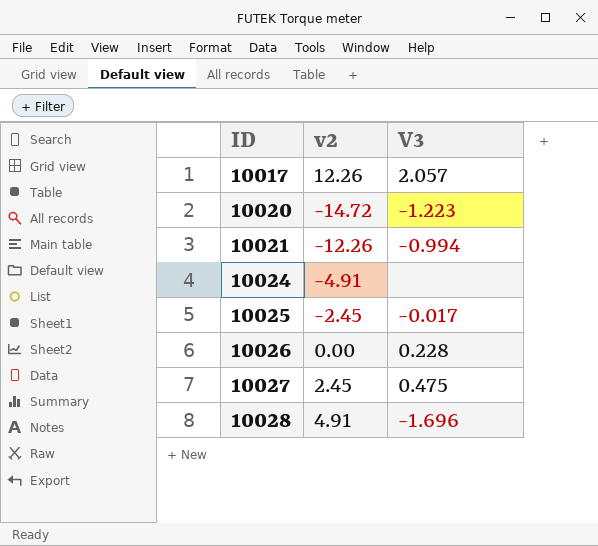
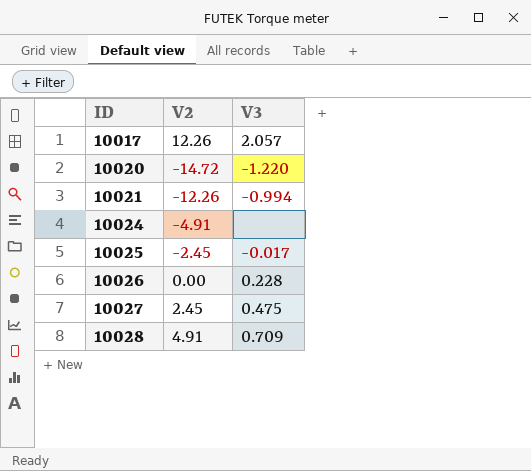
column name: v2 -> V2
10020 | V3: -1.223 -> -1.220
10028 | V3: -1.696 -> 0.709

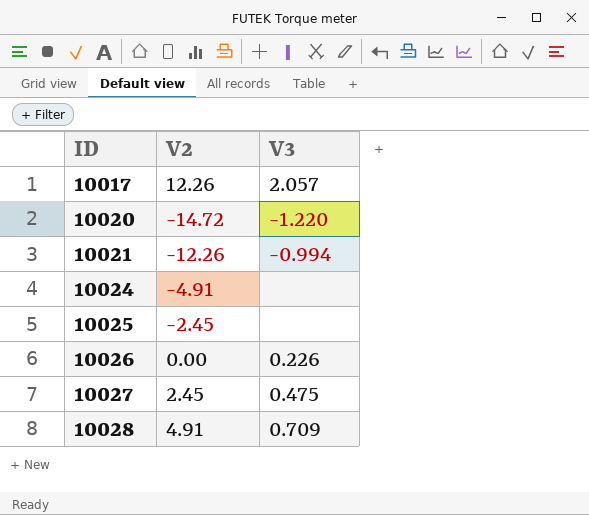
10025 | V3: -0.017 -> none
10026 | V3: 0.228 -> 0.226

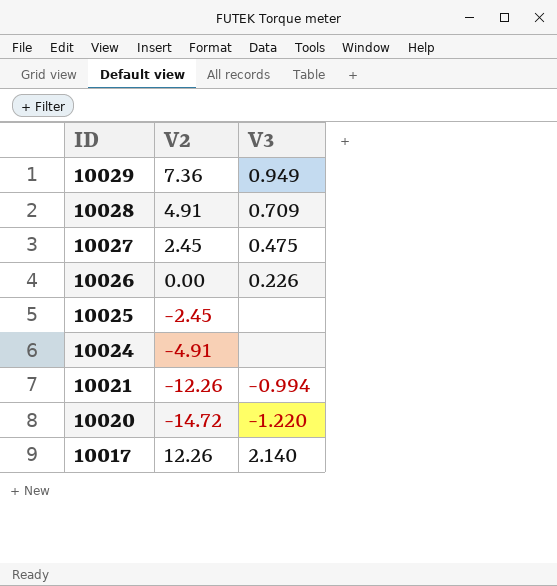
row order: ID ascending -> ID descending
row 10029: none -> 7.36 | 0.949
10017 | V3: 2.057 -> 2.140

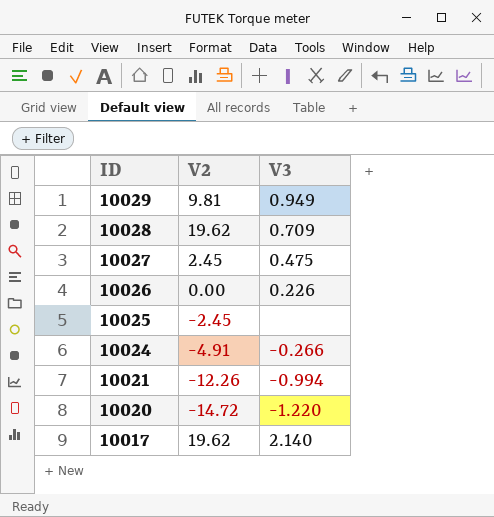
10029 | V2: 7.36 -> 9.81
10028 | V2: 4.91 -> 19.62
10024 | V3: none -> -0.266
10017 | V2: 12.26 -> 19.62

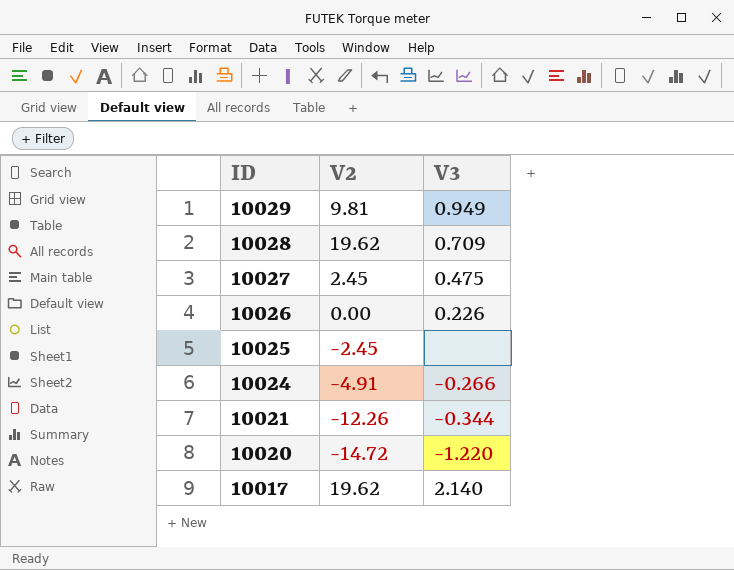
10021 | V3: -0.994 -> -0.344

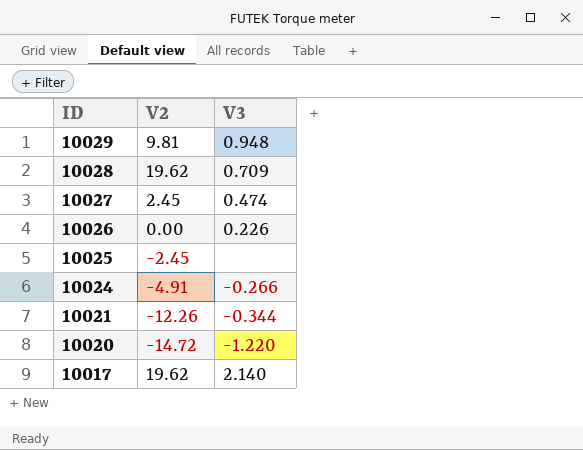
10029 | V3: 0.949 -> 0.948
10027 | V3: 0.475 -> 0.474

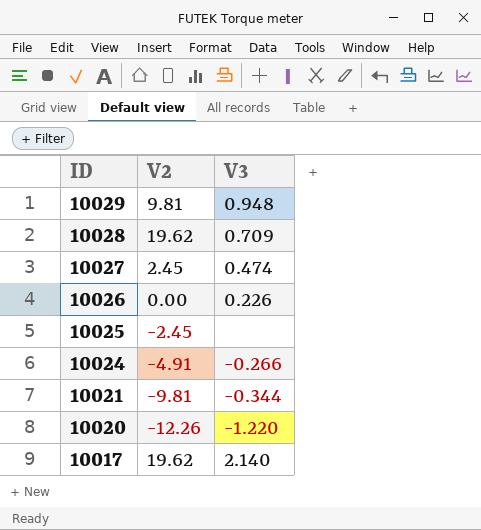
10021 | V2: -12.26 -> -9.81
10020 | V2: -14.72 -> -12.26

